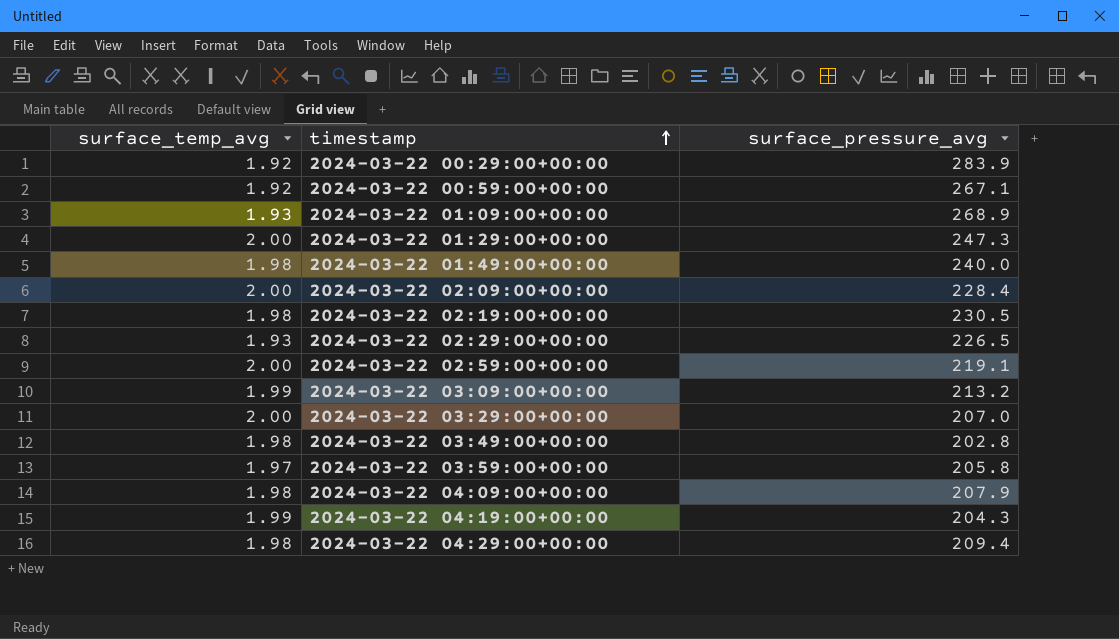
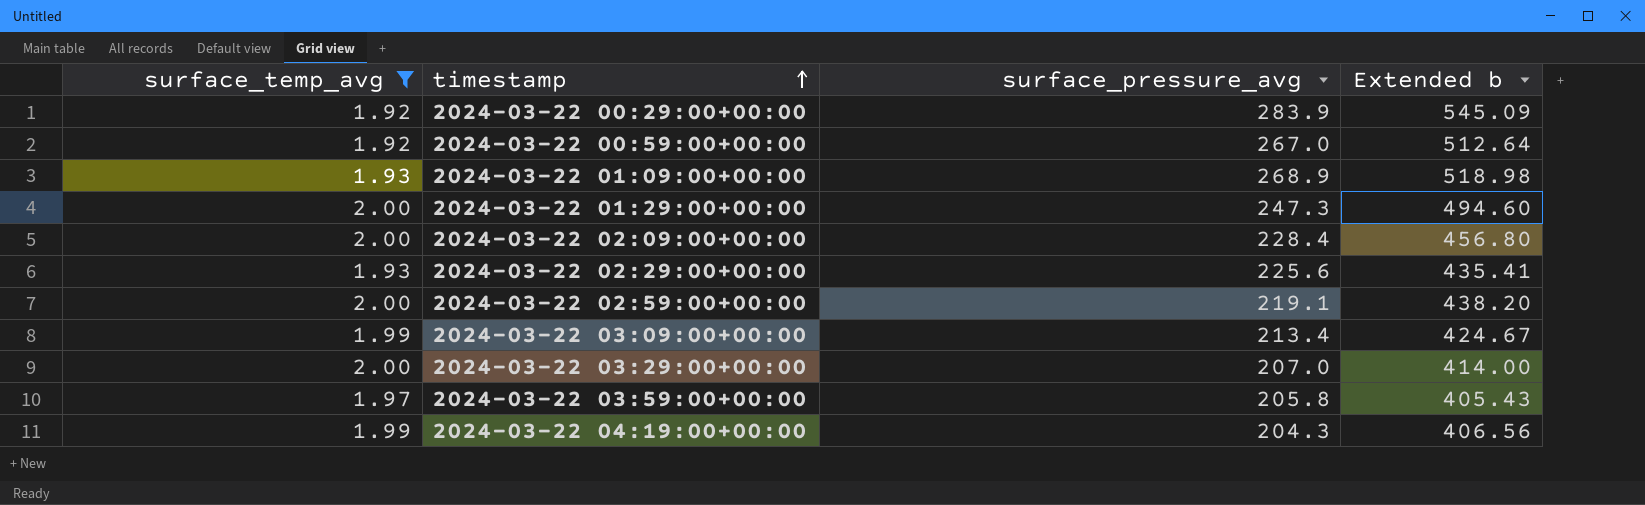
filter: none -> surface_temp_avg != 1.98
column Extended b | formula: none -> [surface_temp_avg] * [surface_pressure_avg]
2024-03-22 00:59:00+00:00 | surface_pressure_avg: 267.1 -> 267.0
2024-03-22 02:29:00+00:00 | surface_pressure_avg: 226.5 -> 225.6
2024-03-22 03:09:00+00:00 | surface_pressure_avg: 213.2 -> 213.4

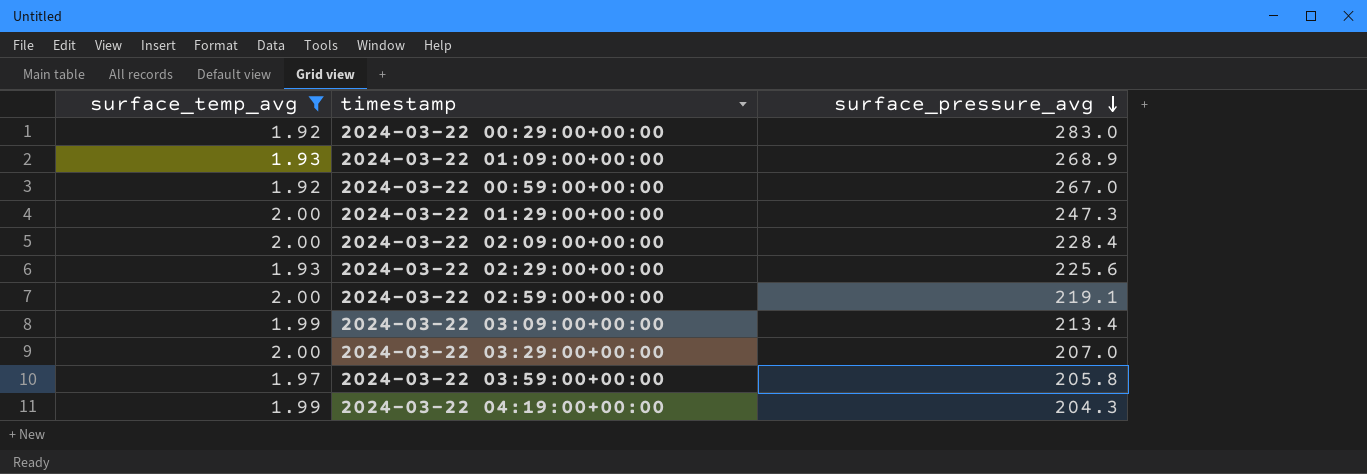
row order: timestamp ascending -> surface_pressure_avg descending
column Extended b | formula: [surface_temp_avg] * [surface_pressure_avg] -> none
2024-03-22 00:29:00+00:00 | surface_pressure_avg: 283.9 -> 283.0

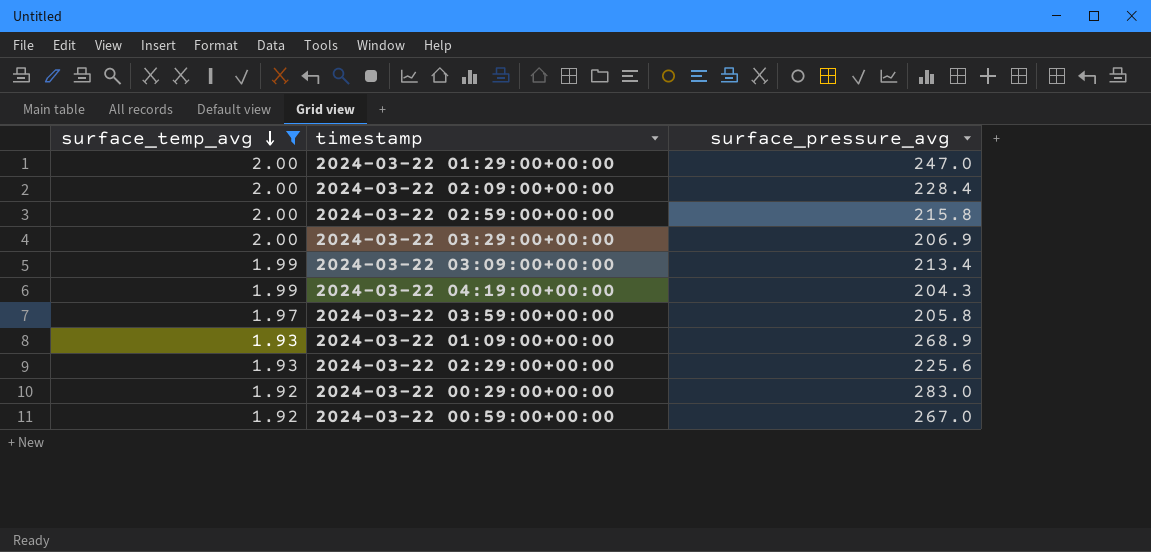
row order: surface_pressure_avg descending -> surface_temp_avg descending
2024-03-22 01:29:00+00:00 | surface_pressure_avg: 247.3 -> 247.0
2024-03-22 02:59:00+00:00 | surface_pressure_avg: 219.1 -> 215.8
2024-03-22 03:29:00+00:00 | surface_pressure_avg: 207.0 -> 206.9

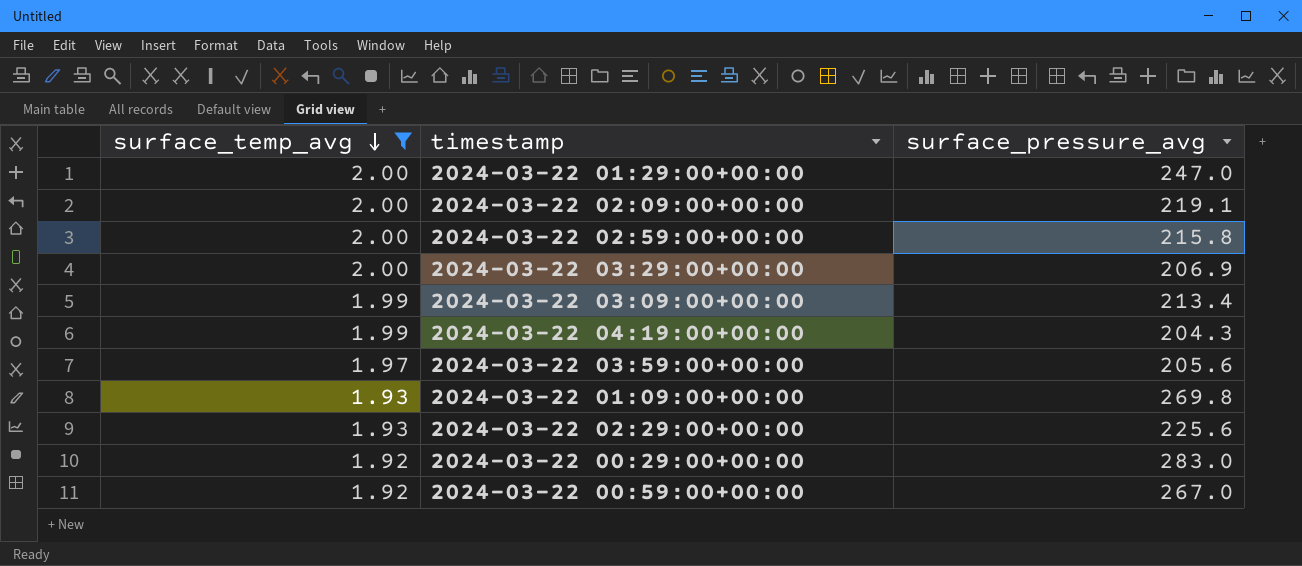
2024-03-22 02:09:00+00:00 | surface_pressure_avg: 228.4 -> 219.1
2024-03-22 03:59:00+00:00 | surface_pressure_avg: 205.8 -> 205.6
2024-03-22 01:09:00+00:00 | surface_pressure_avg: 268.9 -> 269.8

